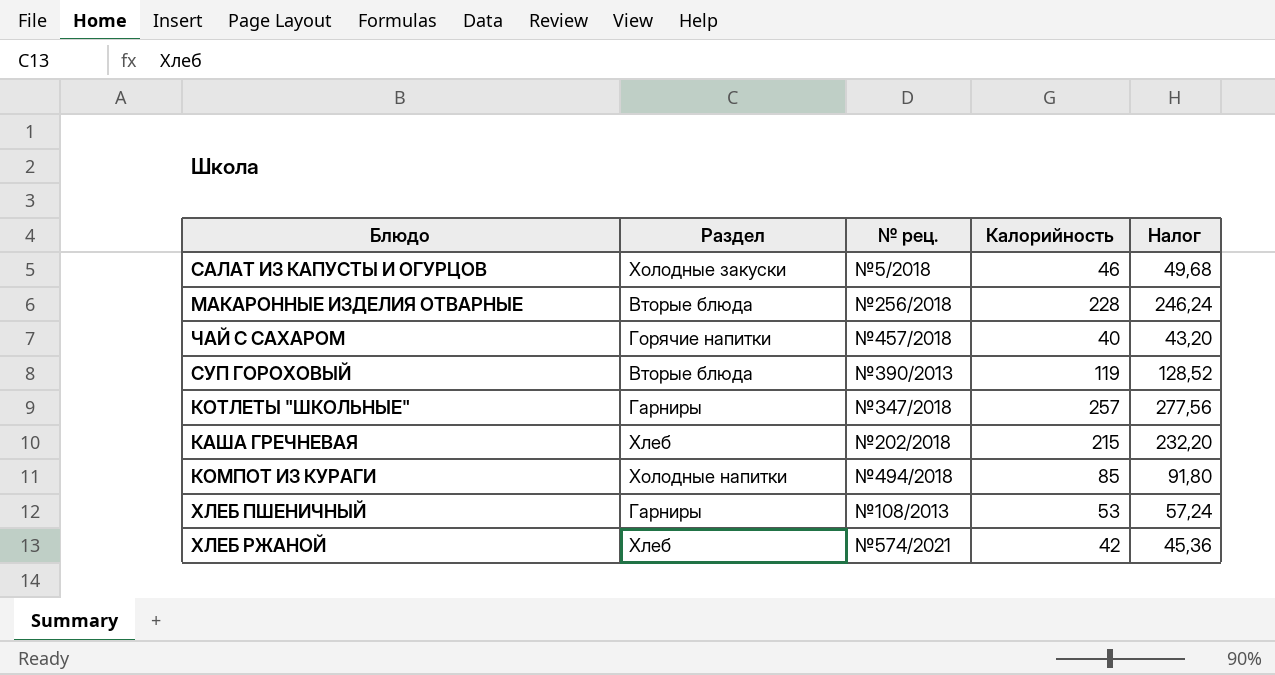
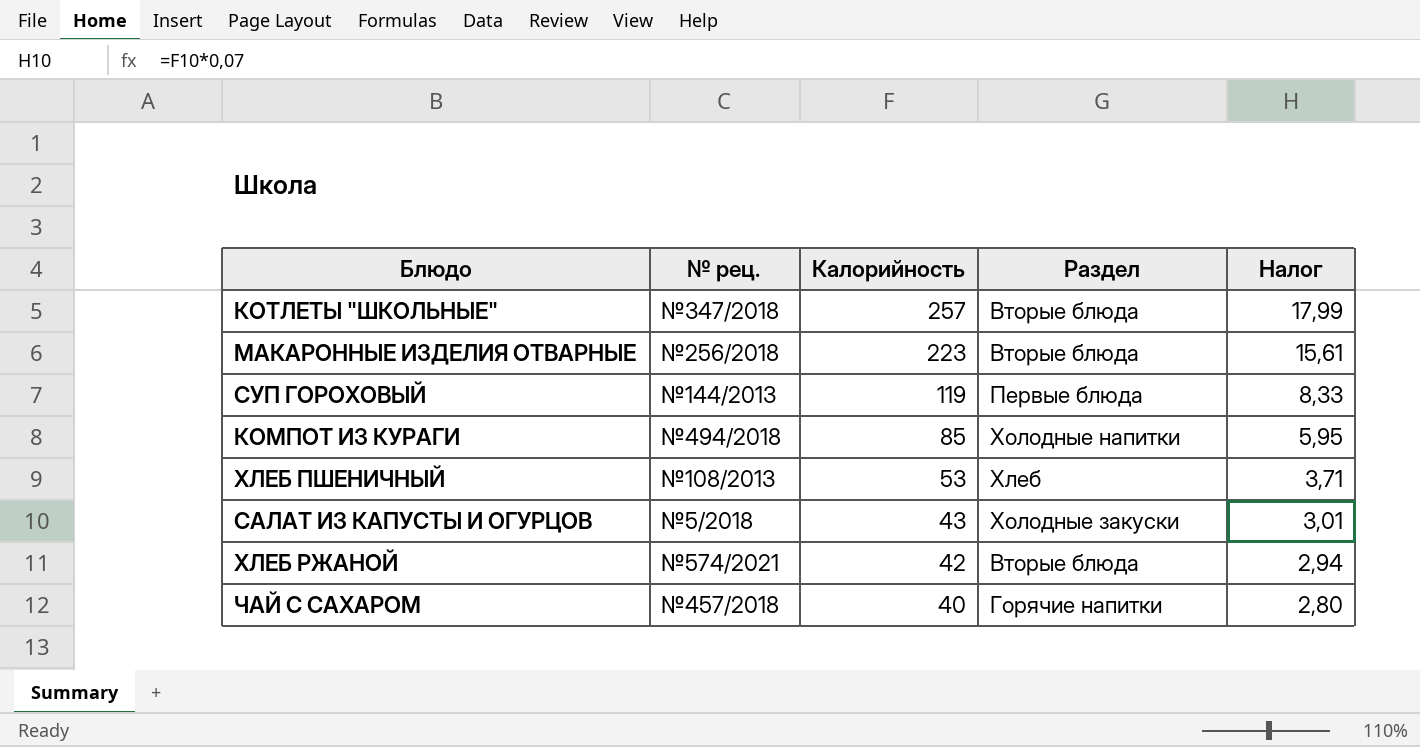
row order: none -> Калорийность descending
column Раздел | position: 2 -> 4
column Налог | formula: [Калорийность] * 1,08 -> [Калорийность] * 0,07
row КАША ГРЕЧНЕВАЯ: Хлеб | №202/2018 | 215 | 232,20 -> none
КОТЛЕТЫ "ШКОЛЬНЫЕ" | Раздел: Гарниры -> Вторые блюда
МАКАРОННЫЕ ИЗДЕЛИЯ ОТВАРНЫЕ | Калорийность: 228 -> 223
СУП ГОРОХОВЫЙ | № рец.: №390/2013 -> №144/2013
СУП ГОРОХОВЫЙ | Раздел: Вторые блюда -> Первые блюда
ХЛЕБ ПШЕНИЧНЫЙ | Раздел: Гарниры -> Хлеб
САЛАТ ИЗ КАПУСТЫ И ОГУРЦОВ | Калорийность: 46 -> 43
ХЛЕБ РЖАНОЙ | Раздел: Хлеб -> Вторые блюда

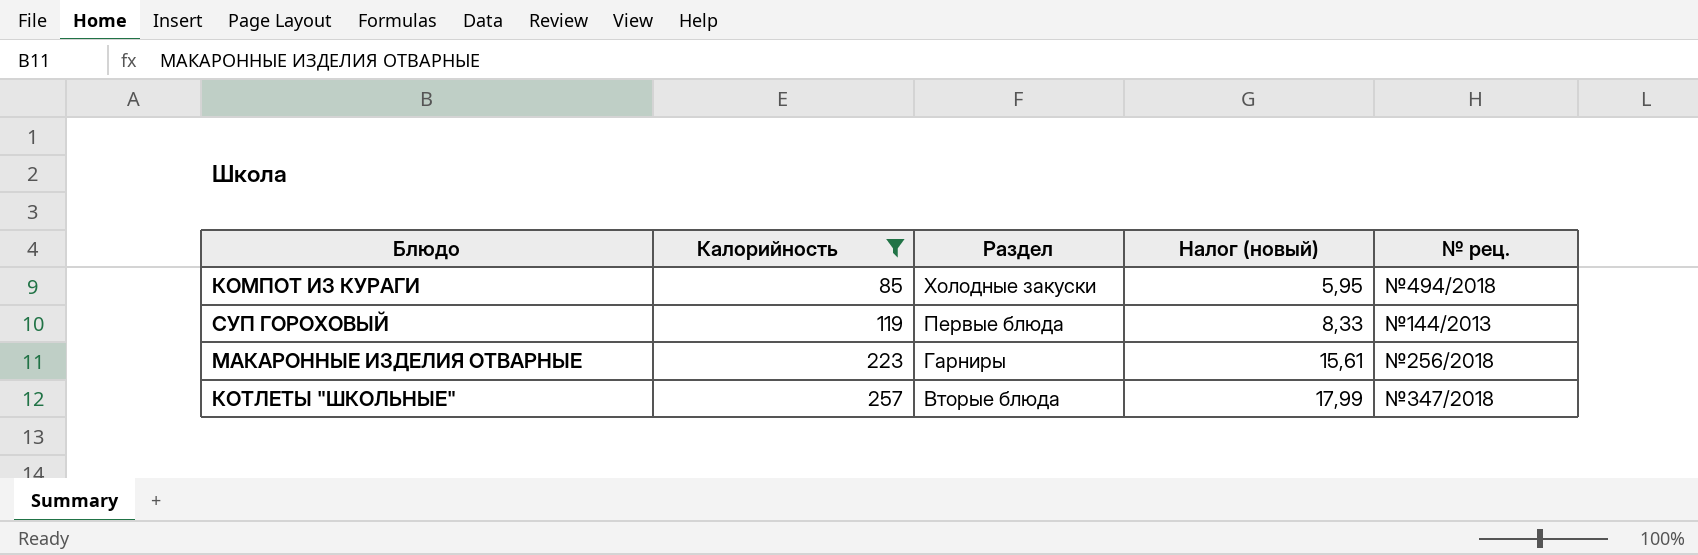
filter: none -> Калорийность >= 85
row order: Калорийность descending -> Калорийность ascending
column name: Налог -> Налог (новый)
column № рец. | position: 2 -> 5
КОМПОТ ИЗ КУРАГИ | Раздел: Холодные напитки -> Холодные закуски
МАКАРОННЫЕ ИЗДЕЛИЯ ОТВАРНЫЕ | Раздел: Вторые блюда -> Гарниры

